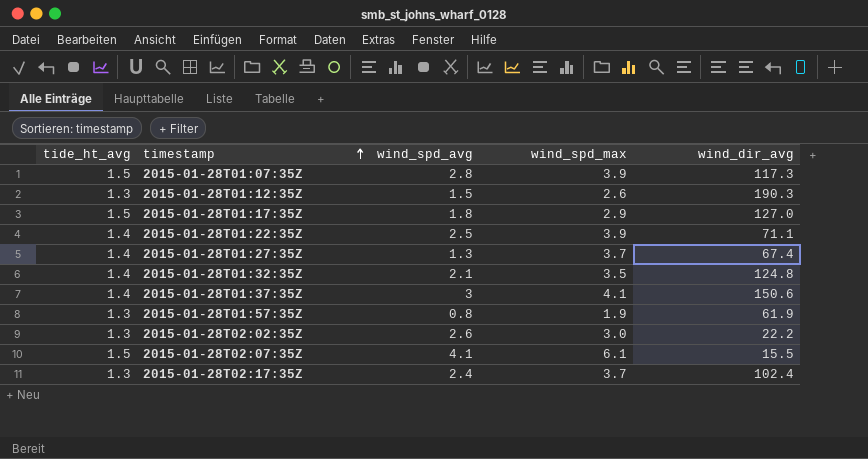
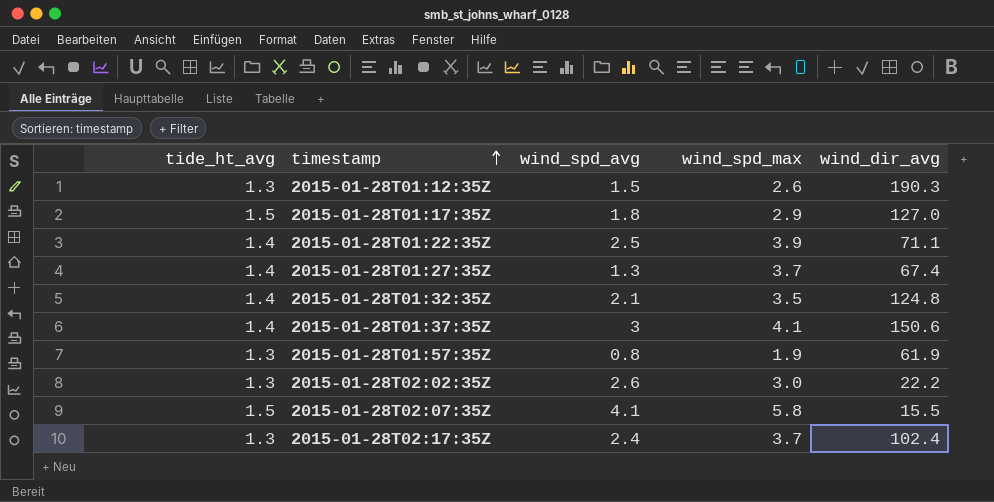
row 2015-01-28T01:07:35Z: 1.5 | 2.8 | 3.9 | 117.3 -> none
2015-01-28T02:07:35Z | wind_spd_max: 6.1 -> 5.8

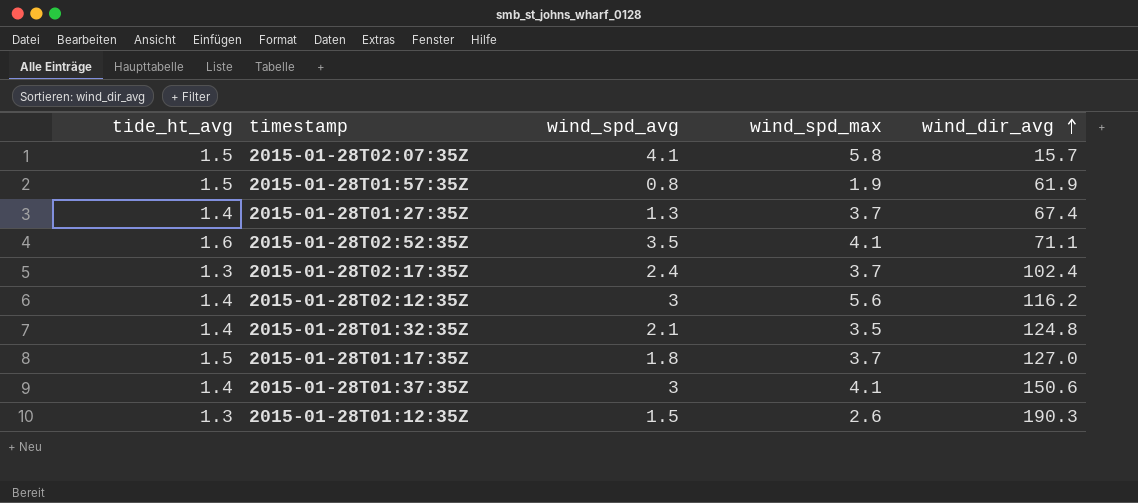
row order: timestamp ascending -> wind_dir_avg ascending
row 2015-01-28T01:22:35Z: 1.4 | 2.5 | 3.9 | 71.1 -> none
row 2015-01-28T02:02:35Z: 1.3 | 2.6 | 3.0 | 22.2 -> none
2015-01-28T02:07:35Z | wind_dir_avg: 15.5 -> 15.7
2015-01-28T01:57:35Z | tide_ht_avg: 1.3 -> 1.5
row 2015-01-28T02:52:35Z: none -> 1.6 | 3.5 | 4.1 | 71.1
row 2015-01-28T02:12:35Z: none -> 1.4 | 3 | 5.6 | 116.2
2015-01-28T01:17:35Z | wind_spd_max: 2.9 -> 3.7

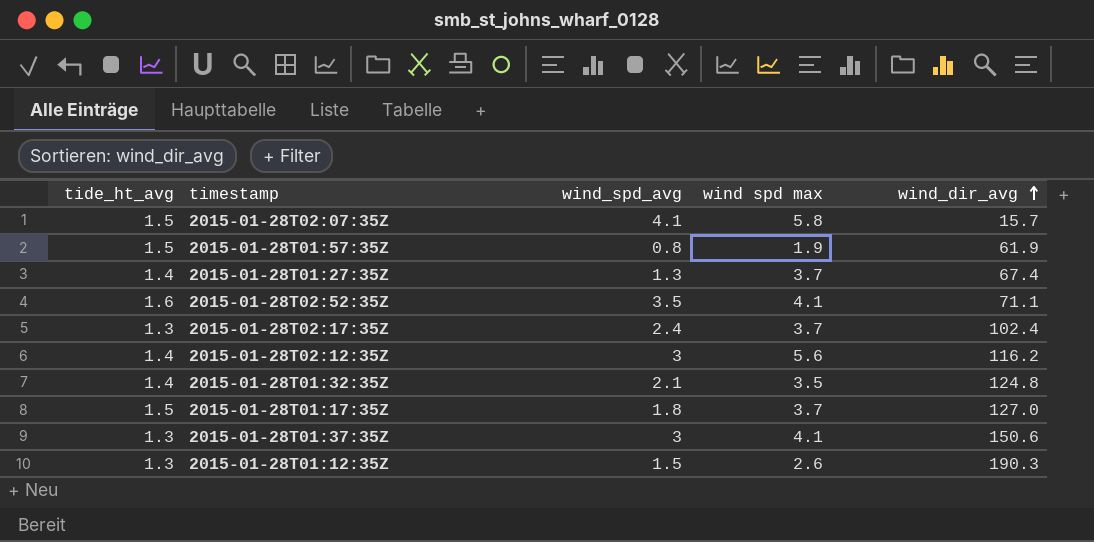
column name: wind_spd_max -> wind spd max
2015-01-28T01:37:35Z | tide_ht_avg: 1.4 -> 1.3

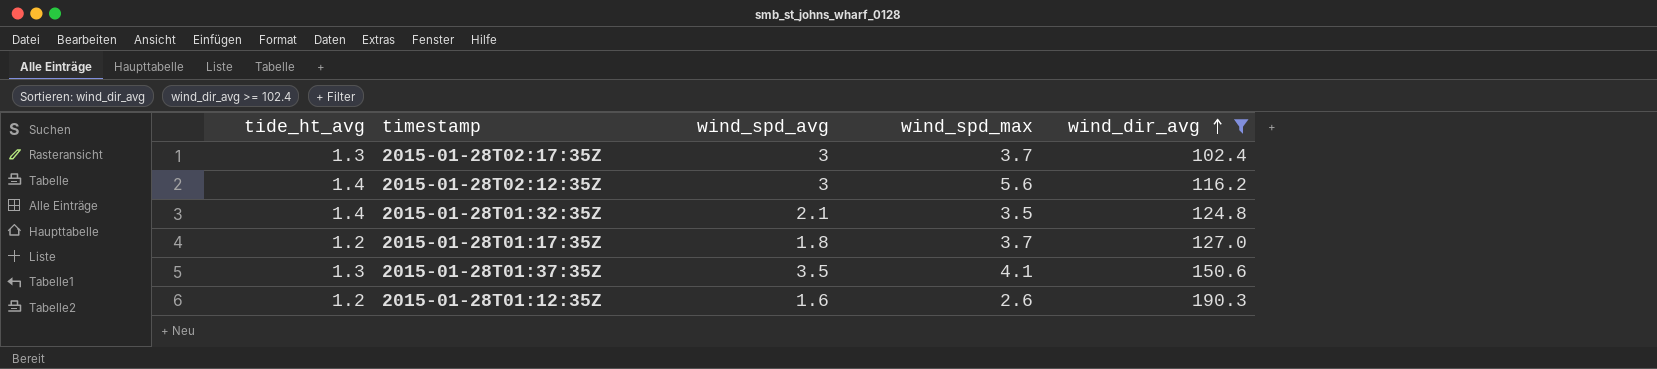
filter: none -> wind_dir_avg >= 102.4
column name: wind spd max -> wind_spd_max
2015-01-28T02:17:35Z | wind_spd_avg: 2.4 -> 3
2015-01-28T01:17:35Z | tide_ht_avg: 1.5 -> 1.2
2015-01-28T01:37:35Z | wind_spd_avg: 3 -> 3.5
2015-01-28T01:12:35Z | tide_ht_avg: 1.3 -> 1.2
2015-01-28T01:12:35Z | wind_spd_avg: 1.5 -> 1.6

